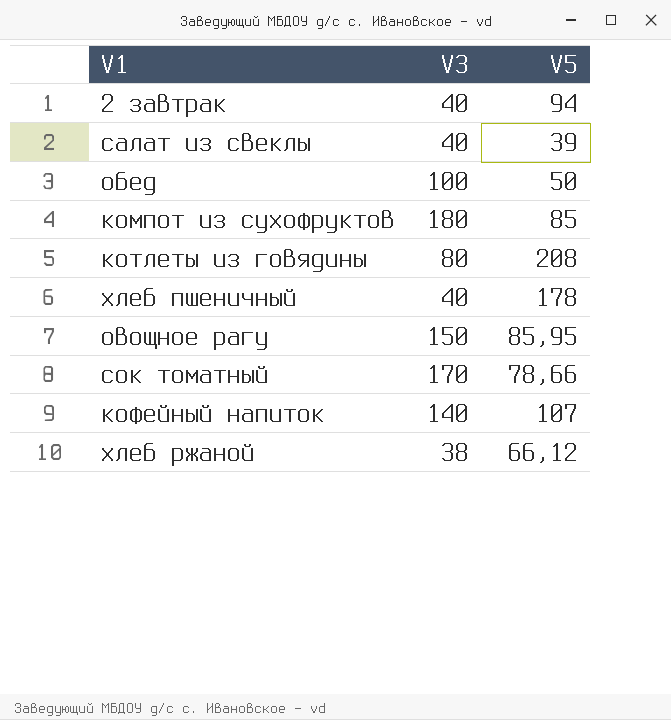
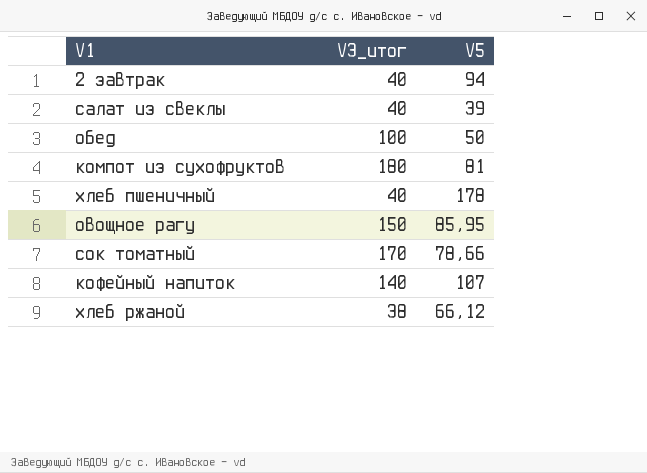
column name: V3 -> V3_итог
row котлеты из говядины: 80 | 208 -> none
компот из сухофруктов | V5: 85 -> 81

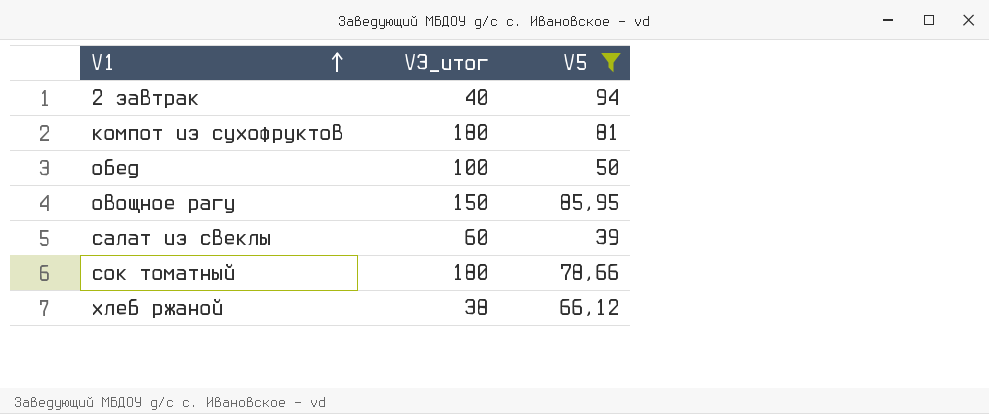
filter: none -> V5 <= 94
row order: none -> V1 ascending
салат из свеклы | V3_итог: 40 -> 60
сок томатный | V3_итог: 170 -> 180

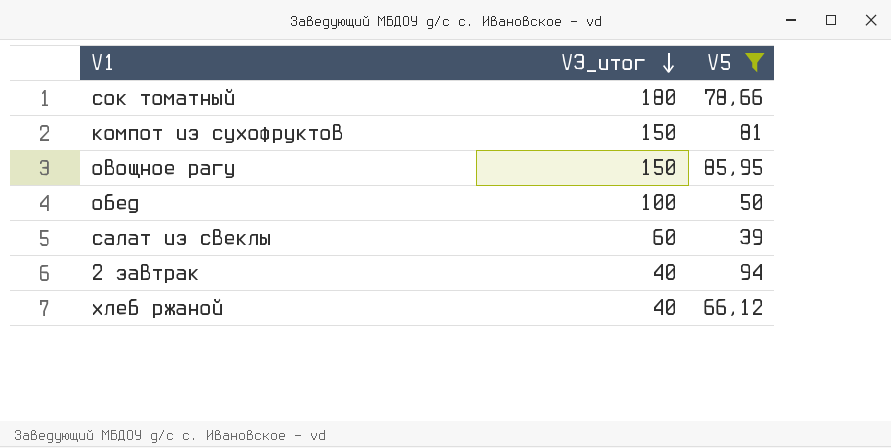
row order: V1 ascending -> V3_итог descending
компот из сухофруктов | V3_итог: 180 -> 150
хлеб ржаной | V3_итог: 38 -> 40

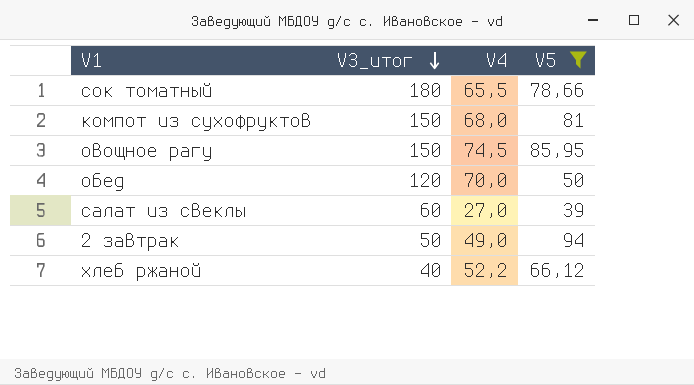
column V4 | position: none -> 3
обед | V3_итог: 100 -> 120
2 завтрак | V3_итог: 40 -> 50

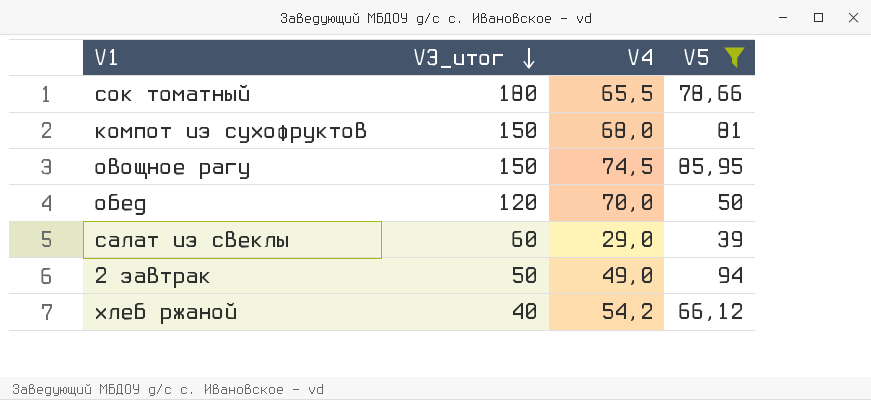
салат из свеклы | V4: 27,0 -> 29,0
хлеб ржаной | V4: 52,2 -> 54,2

